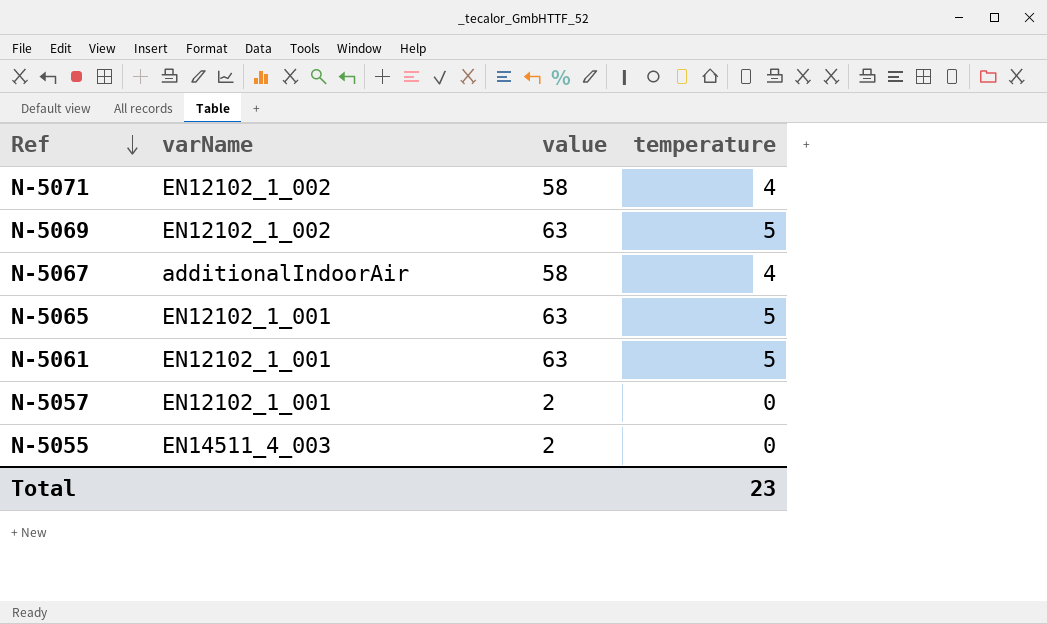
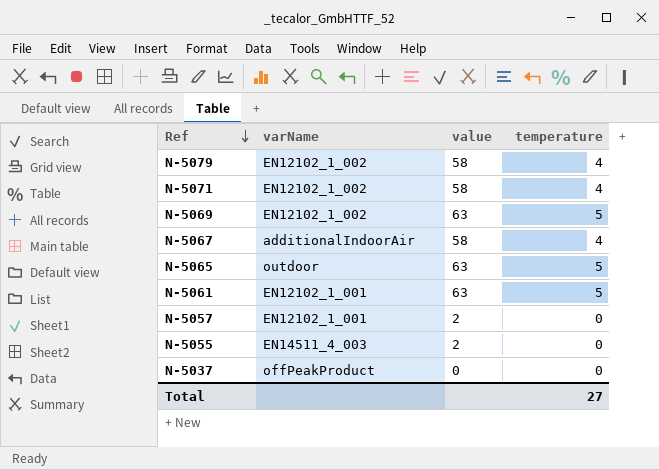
row N-5079: none -> EN12102_1_002 | 58 | 4
N-5065 | varName: EN12102_1_001 -> outdoor
row N-5037: none -> offPeakProduct | 0 | 0
Total | temperature: 23 -> 27

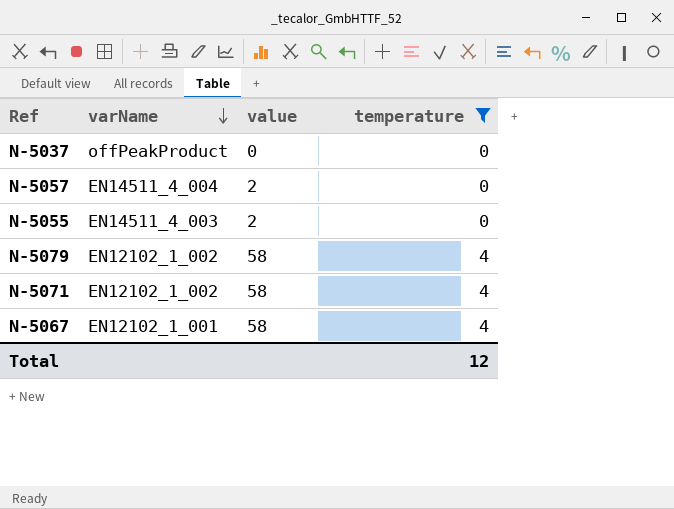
filter: none -> temperature != 5
row order: Ref descending -> varName descending
N-5057 | varName: EN12102_1_001 -> EN14511_4_004
N-5067 | varName: additionalIndoorAir -> EN12102_1_001
Total | temperature: 27 -> 12

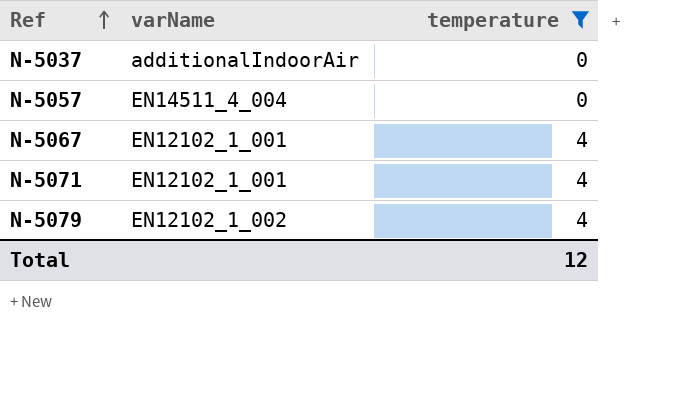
row order: varName descending -> Ref ascending
column value | position: 3 -> none
row N-5055: EN14511_4_003 | 2 | 0 -> none
N-5037 | varName: offPeakProduct -> additionalIndoorAir
N-5071 | varName: EN12102_1_002 -> EN12102_1_001

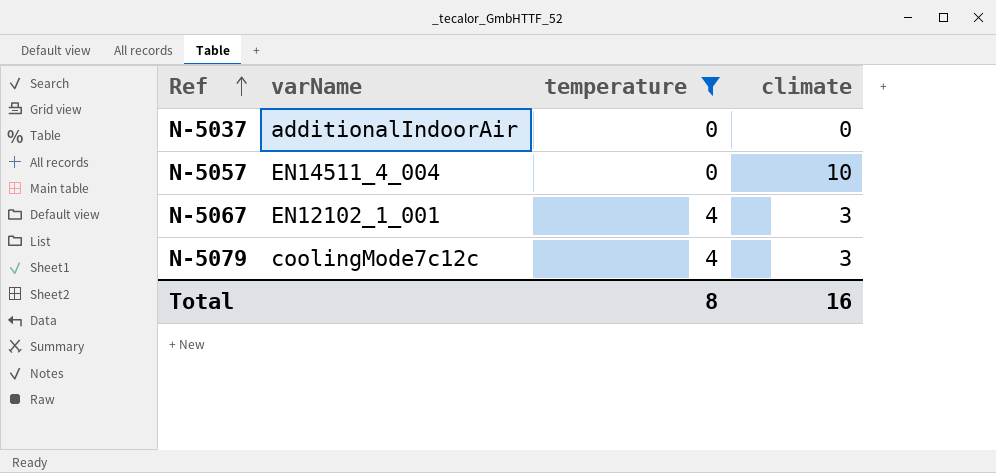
column climate | position: none -> 4
row N-5071: EN12102_1_001 | 4 -> none
N-5079 | varName: EN12102_1_002 -> coolingMode7c12c
Total | temperature: 12 -> 8

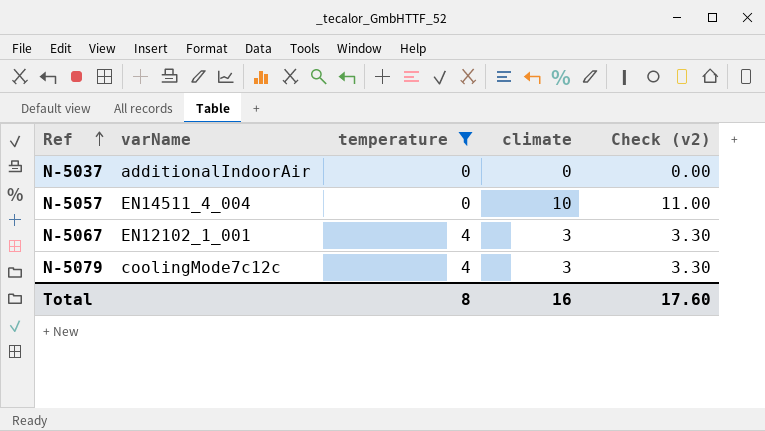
column Check (v2) | formula: none -> [climate] * 1.1

